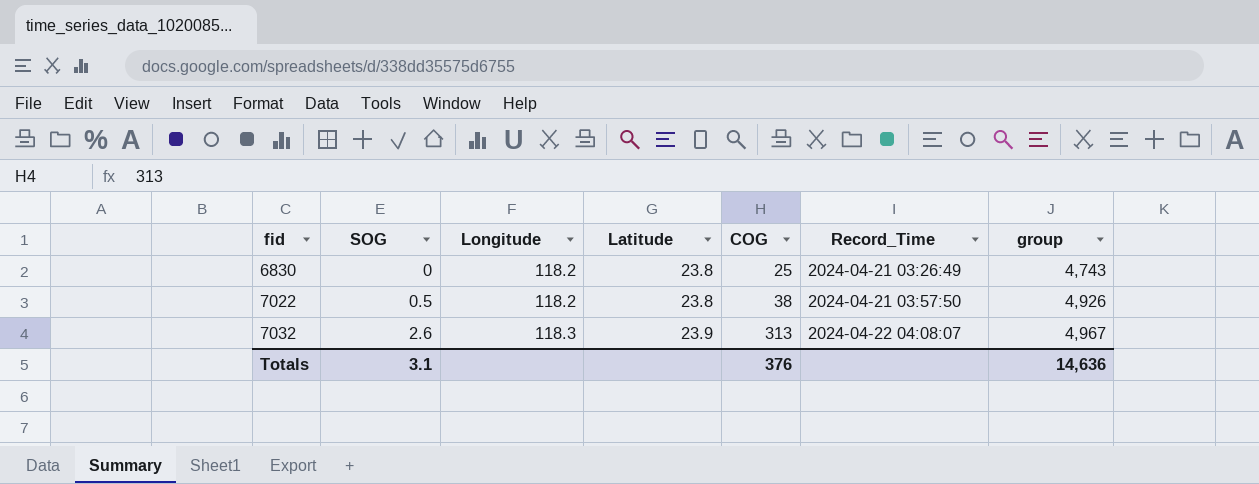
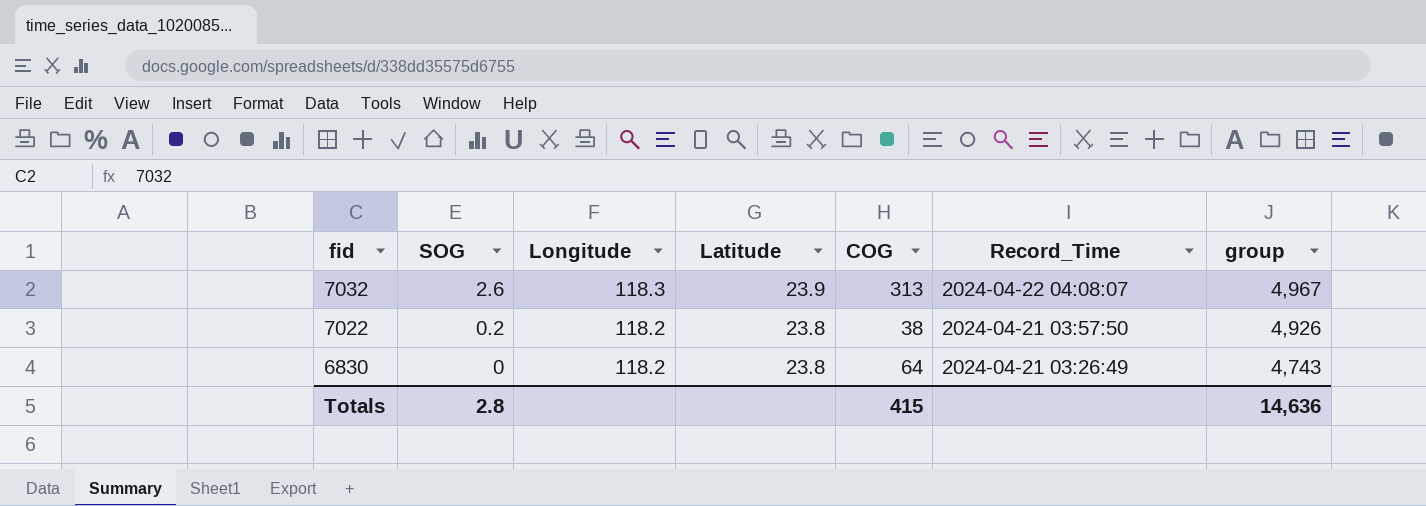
row order: fid ascending -> fid descending
7022 | SOG: 0.5 -> 0.2
6830 | COG: 25 -> 64
Totals | SOG: 3.1 -> 2.8
Totals | COG: 376 -> 415

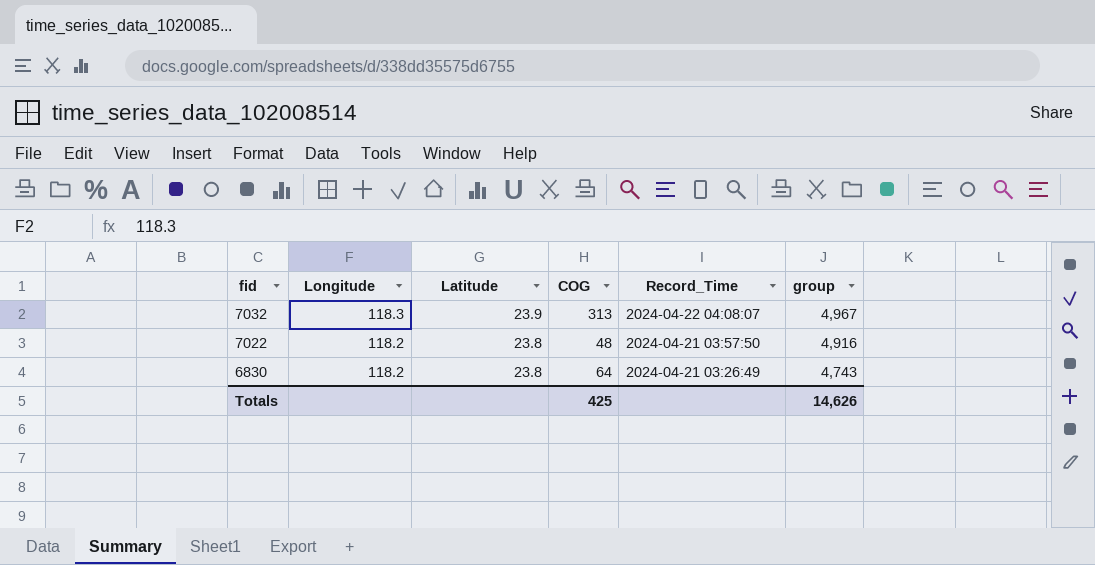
column SOG | position: 2 -> none
7022 | COG: 38 -> 48
7022 | group: 4,926 -> 4,916
Totals | COG: 415 -> 425
Totals | group: 14,636 -> 14,626

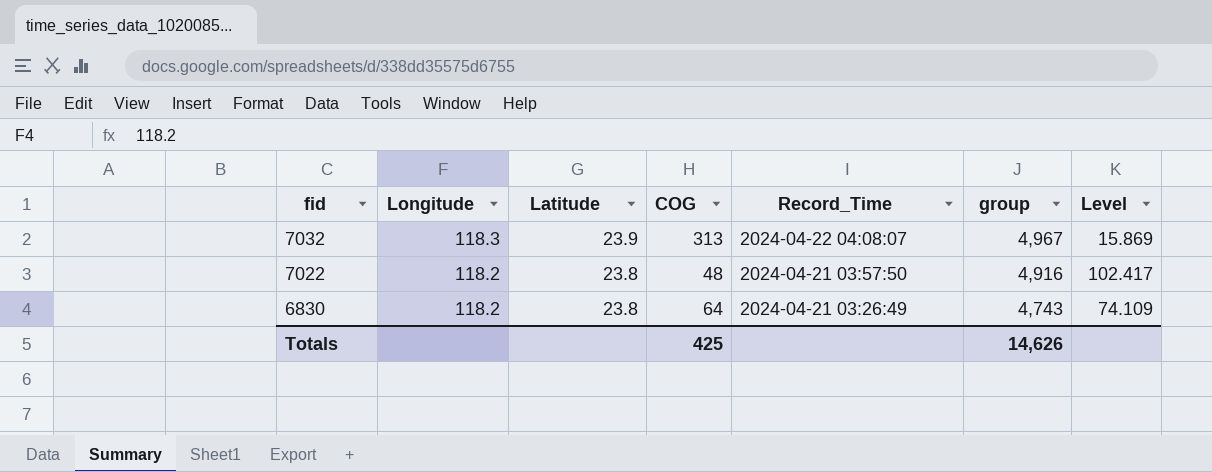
column Level | formula: none -> [group] / [COG]

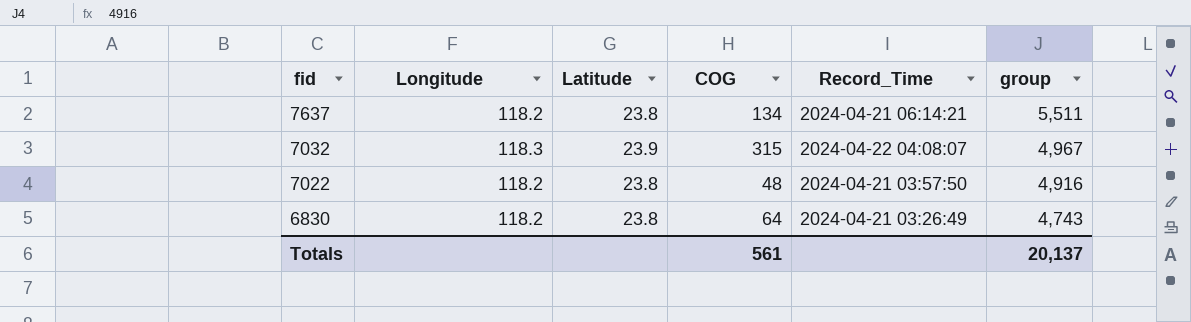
column Level | formula: [group] / [COG] -> none
row 7637: none -> 118.2 | 23.8 | 134 | 2024-04-21 06:14:21 | 5,511
7032 | COG: 313 -> 315
Totals | COG: 425 -> 561
Totals | group: 14,626 -> 20,137

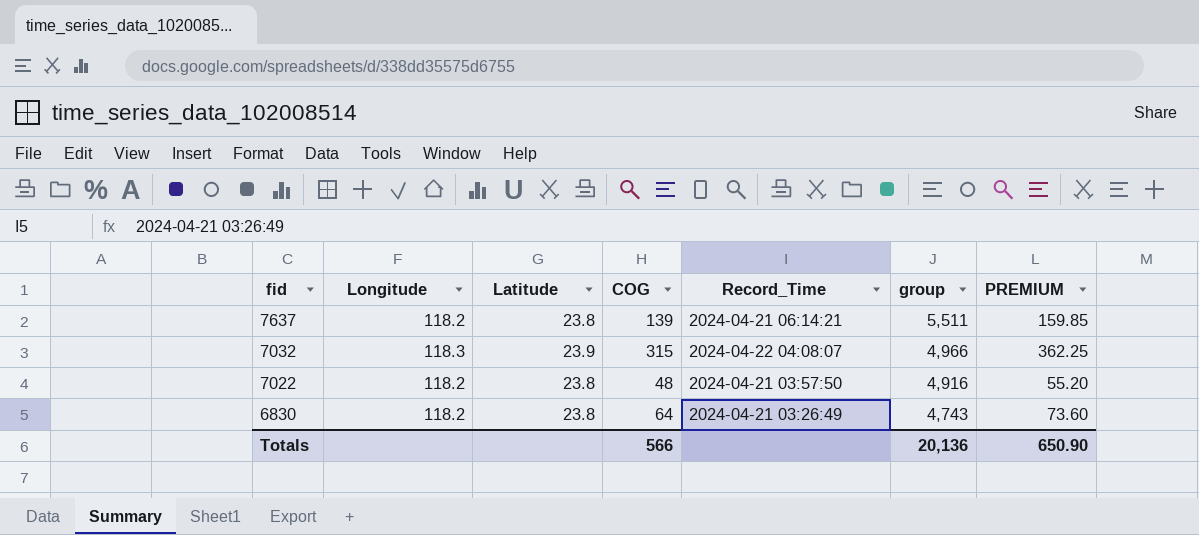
column PREMIUM | formula: none -> [COG] * 1.15
7637 | COG: 134 -> 139
7032 | group: 4,967 -> 4,966
Totals | COG: 561 -> 566
Totals | group: 20,137 -> 20,136

